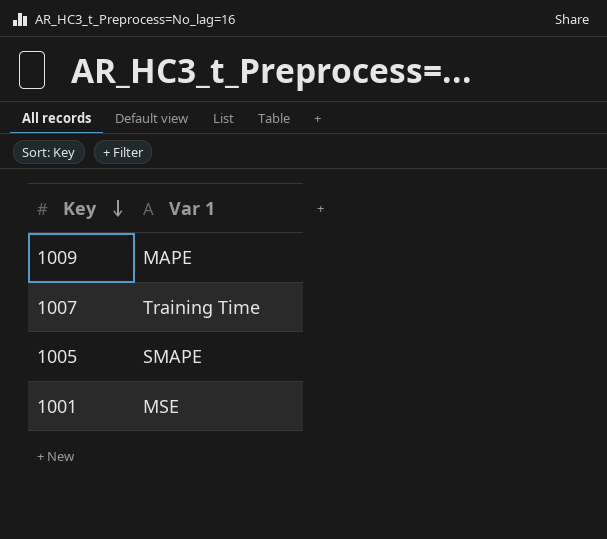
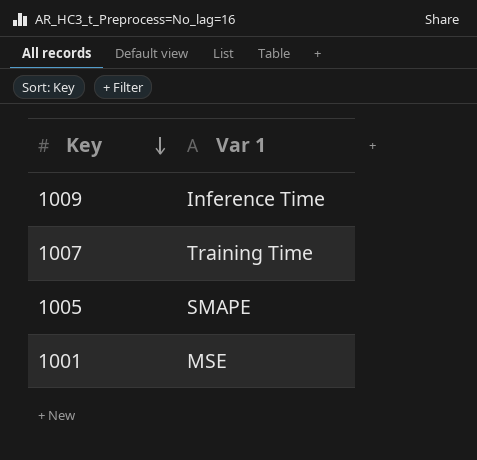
1009 | Var 1: MAPE -> Inference Time

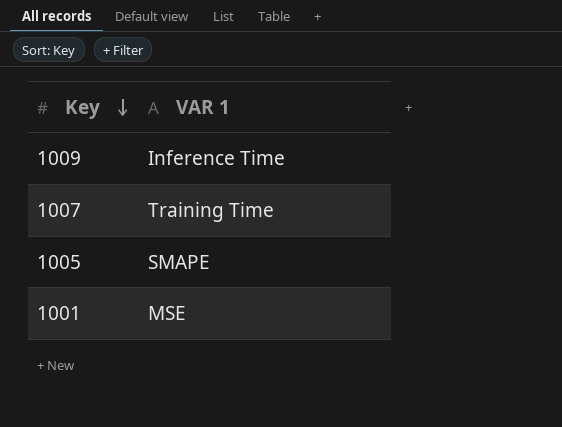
column name: Var 1 -> VAR 1

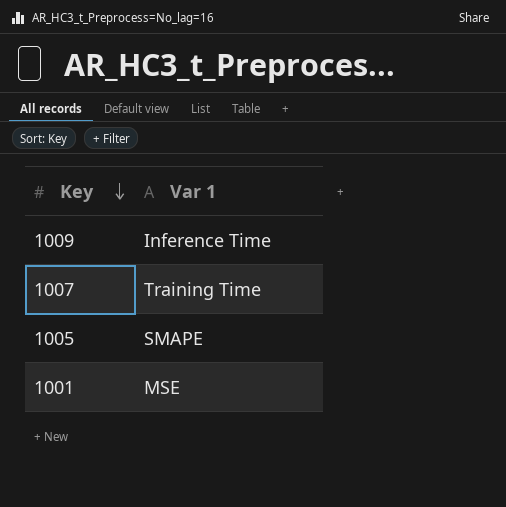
column name: VAR 1 -> Var 1

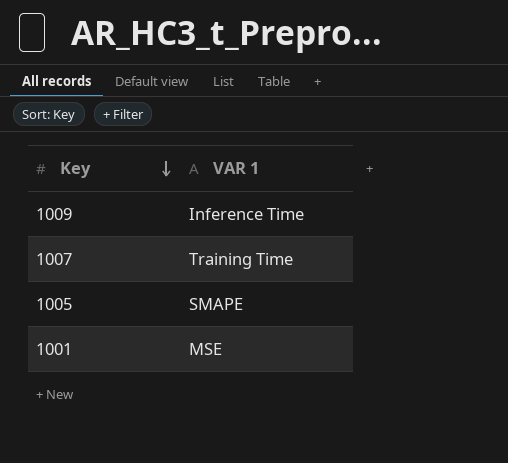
column name: Var 1 -> VAR 1

